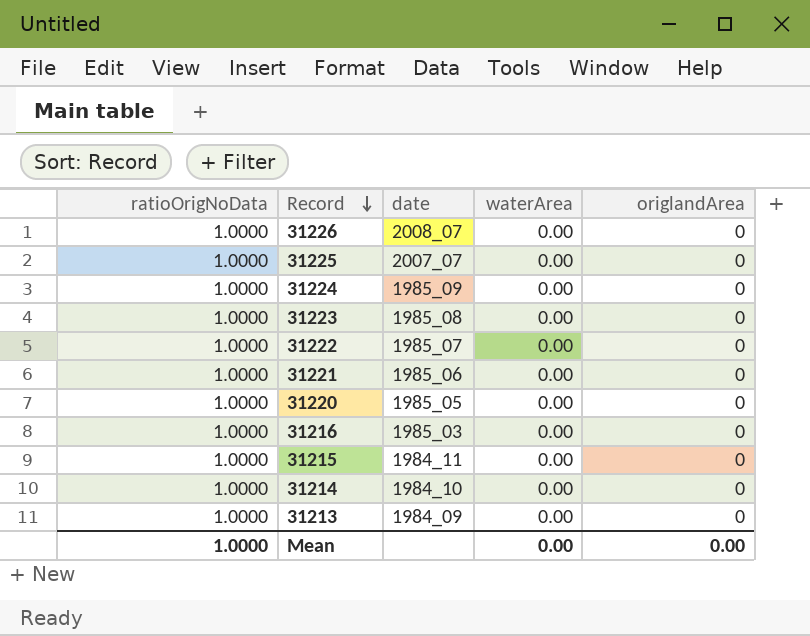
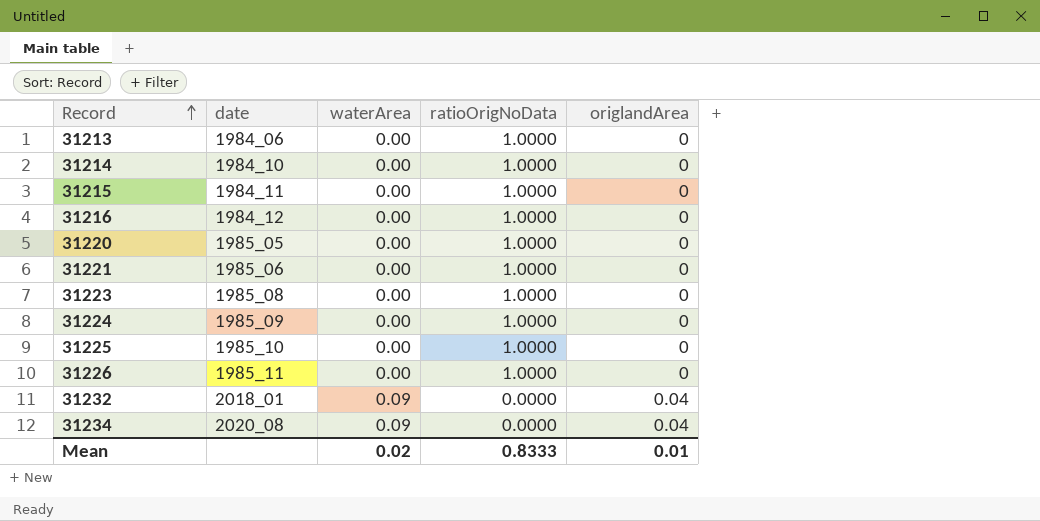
row order: Record descending -> Record ascending
column ratioOrigNoData | position: 1 -> 4
row 31222: 1.0000 | 1985_07 | 0.00 | 0 -> none
31213 | date: 1984_09 -> 1984_06
31216 | date: 1985_03 -> 1984_12
31225 | date: 2007_07 -> 1985_10
31226 | date: 2008_07 -> 1985_11
row 31232: none -> 2018_01 | 0.09 | 0.0000 | 0.04
row 31234: none -> 2020_08 | 0.09 | 0.0000 | 0.04
Mean | waterArea: 0.00 -> 0.02
Mean | ratioOrigNoData: 1.0000 -> 0.8333
Mean | origlandArea: 0.00 -> 0.01

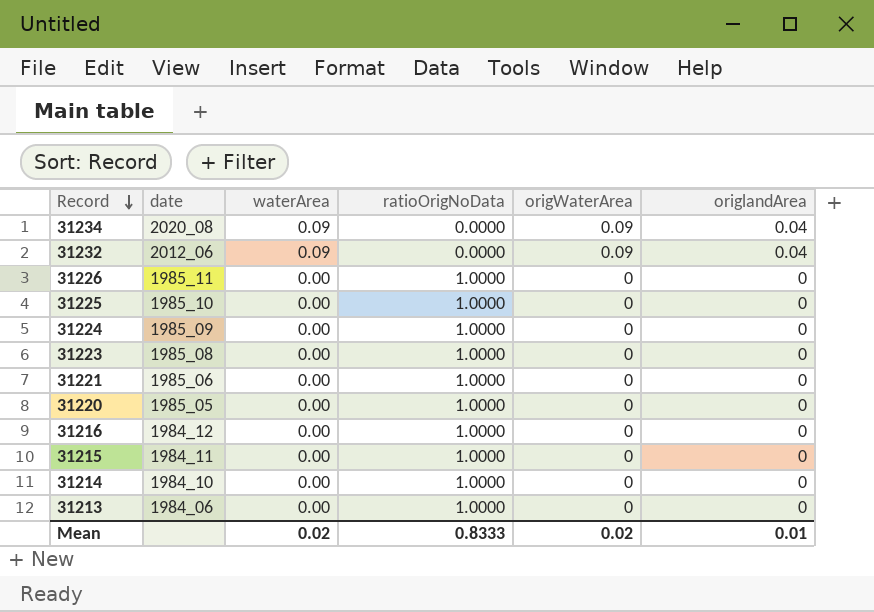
row order: Record ascending -> Record descending
column origWaterArea | position: none -> 5
31232 | date: 2018_01 -> 2012_06

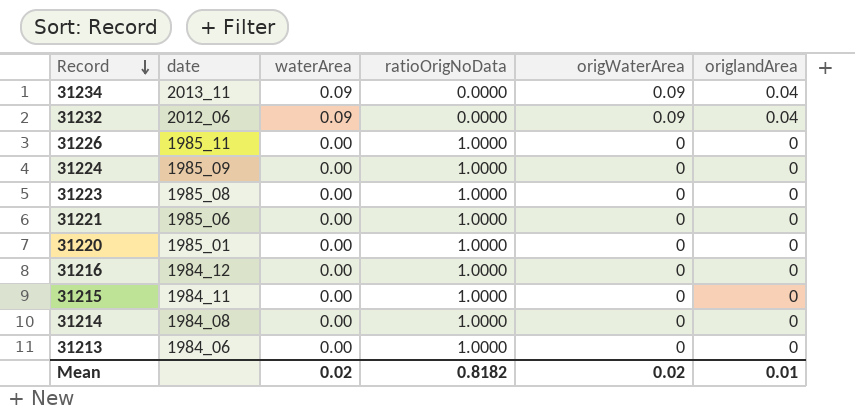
row 31225: 1985_10 | 0.00 | 1.0000 | 0 | 0 -> none
31234 | date: 2020_08 -> 2013_11
31220 | date: 1985_05 -> 1985_01
31214 | date: 1984_10 -> 1984_08
Mean | ratioOrigNoData: 0.8333 -> 0.8182

